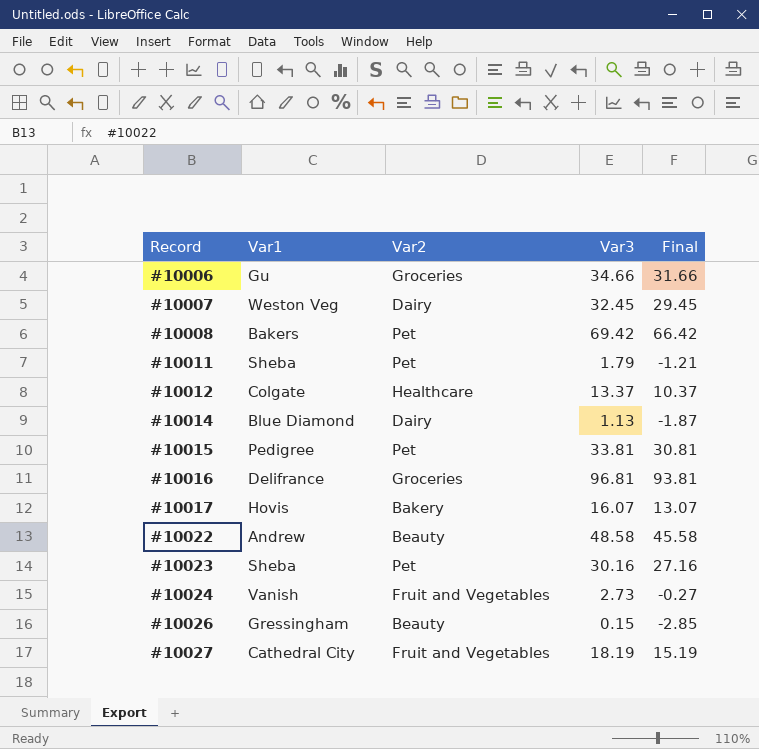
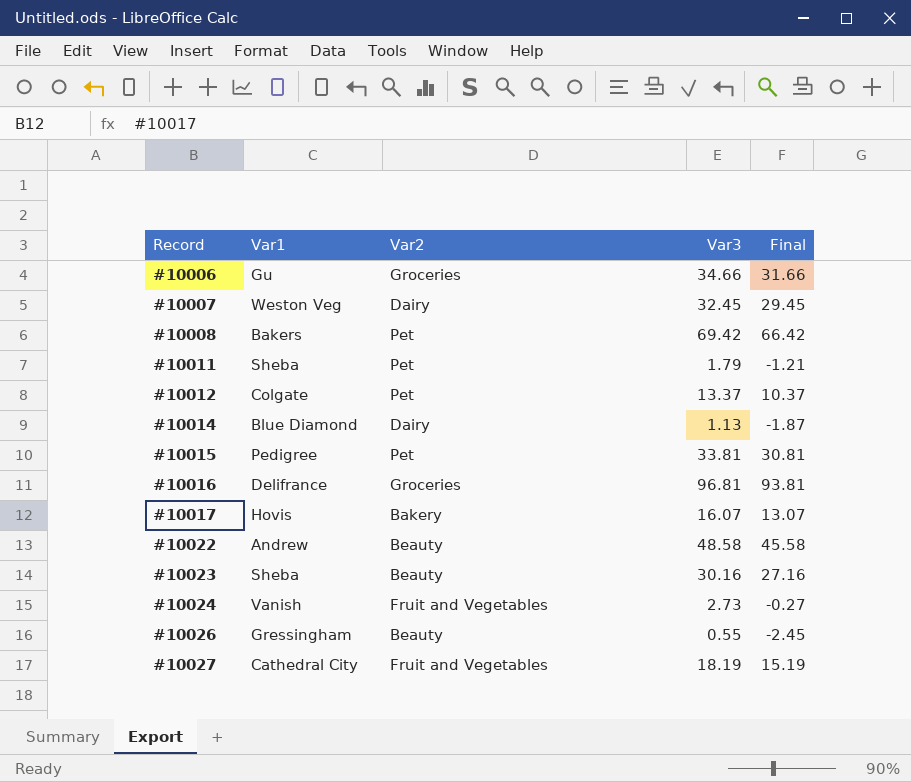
#10012 | Var2: Healthcare -> Pet
#10023 | Var2: Pet -> Beauty
#10026 | Var3: 0.15 -> 0.55
#10026 | Final: -2.85 -> -2.45

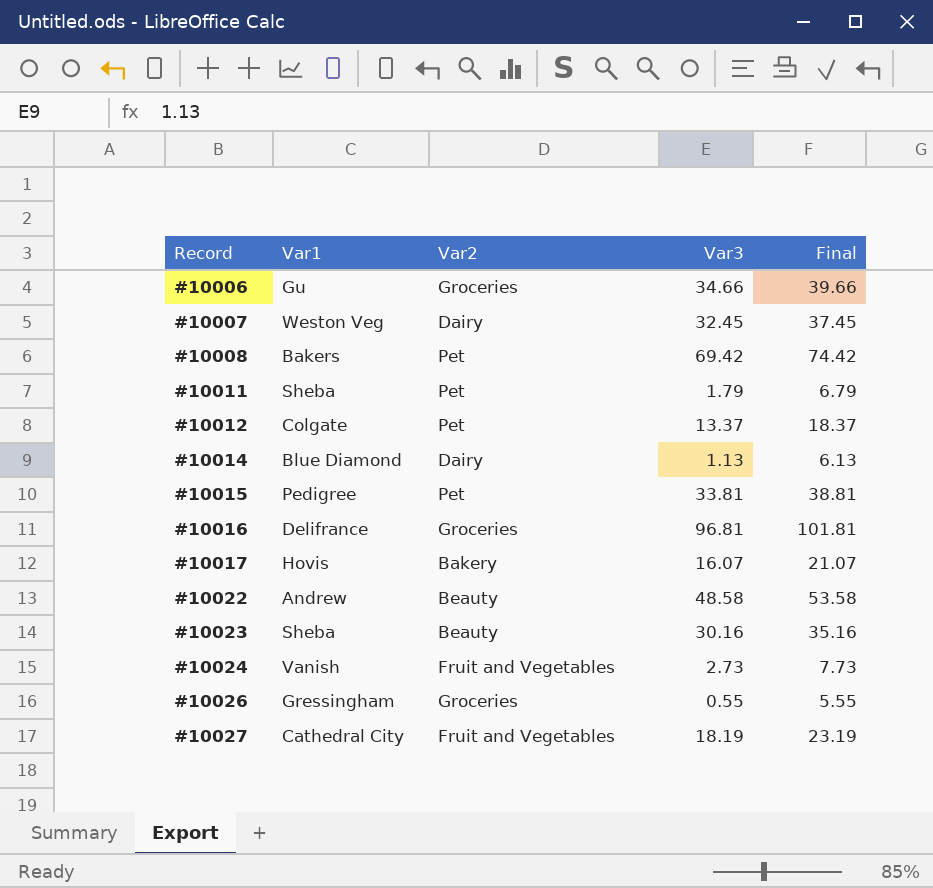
column Final | formula: [Var3] - 3 -> [Var3] + 5
#10026 | Var2: Beauty -> Groceries

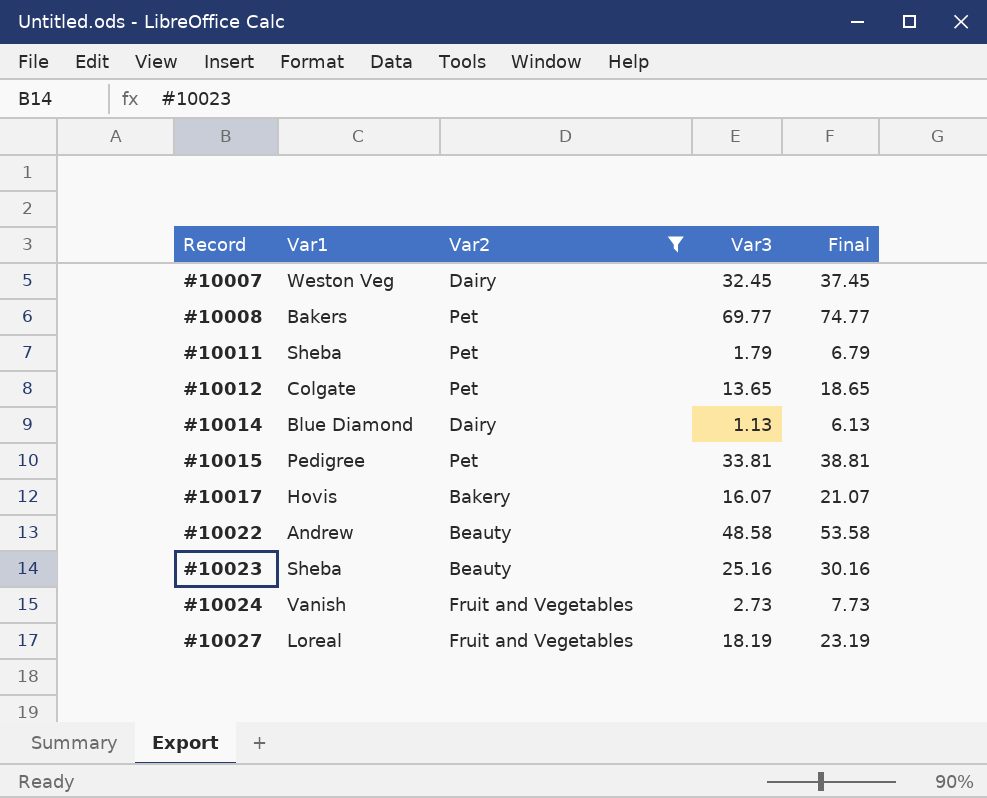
filter: none -> Var2 != Groceries
#10008 | Var3: 69.42 -> 69.77
#10008 | Final: 74.42 -> 74.77
#10012 | Var3: 13.37 -> 13.65
#10012 | Final: 18.37 -> 18.65
#10023 | Var3: 30.16 -> 25.16
#10023 | Final: 35.16 -> 30.16
#10027 | Var1: Cathedral City -> Loreal

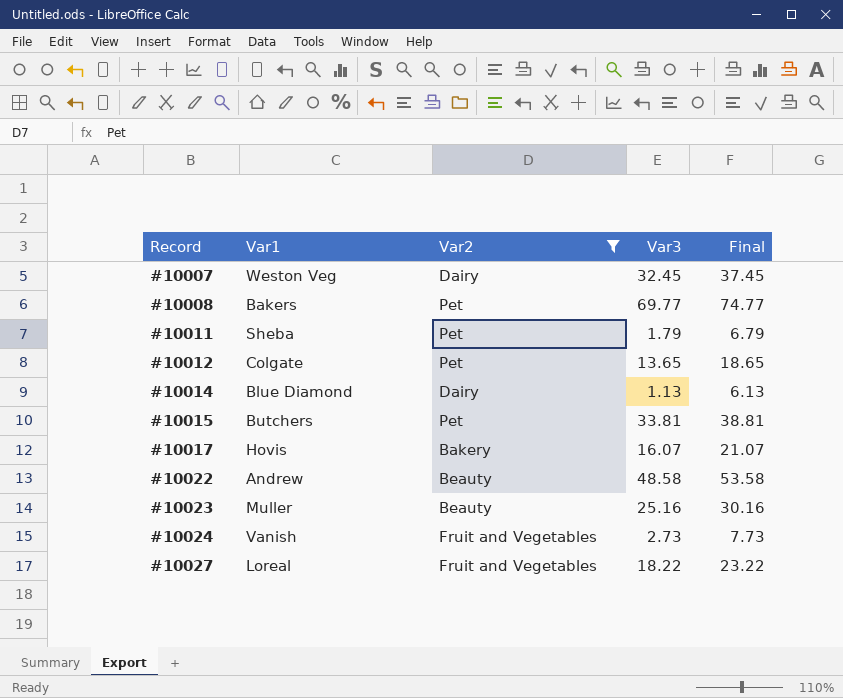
#10015 | Var1: Pedigree -> Butchers
#10023 | Var1: Sheba -> Muller
#10027 | Var3: 18.19 -> 18.22
#10027 | Final: 23.19 -> 23.22

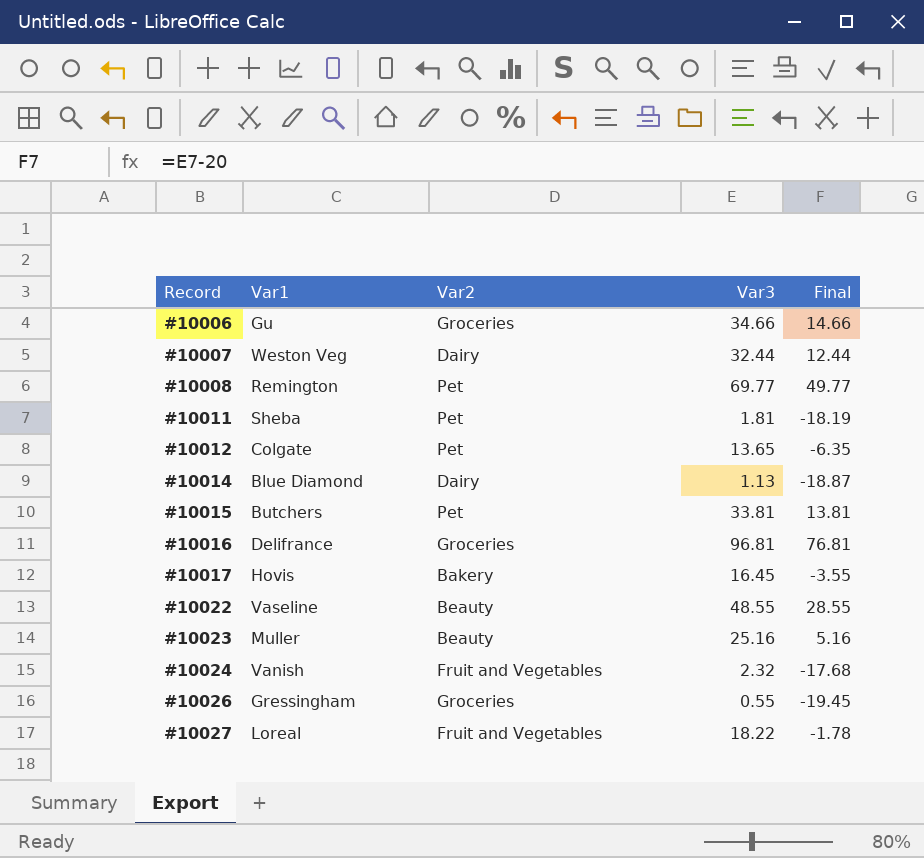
filter: Var2 != Groceries -> none
column Final | formula: [Var3] + 5 -> [Var3] - 20
#10007 | Var3: 32.45 -> 32.44
#10008 | Var1: Bakers -> Remington
#10011 | Var3: 1.79 -> 1.81
#10017 | Var3: 16.07 -> 16.45
#10022 | Var1: Andrew -> Vaseline
#10022 | Var3: 48.58 -> 48.55
#10024 | Var3: 2.73 -> 2.32

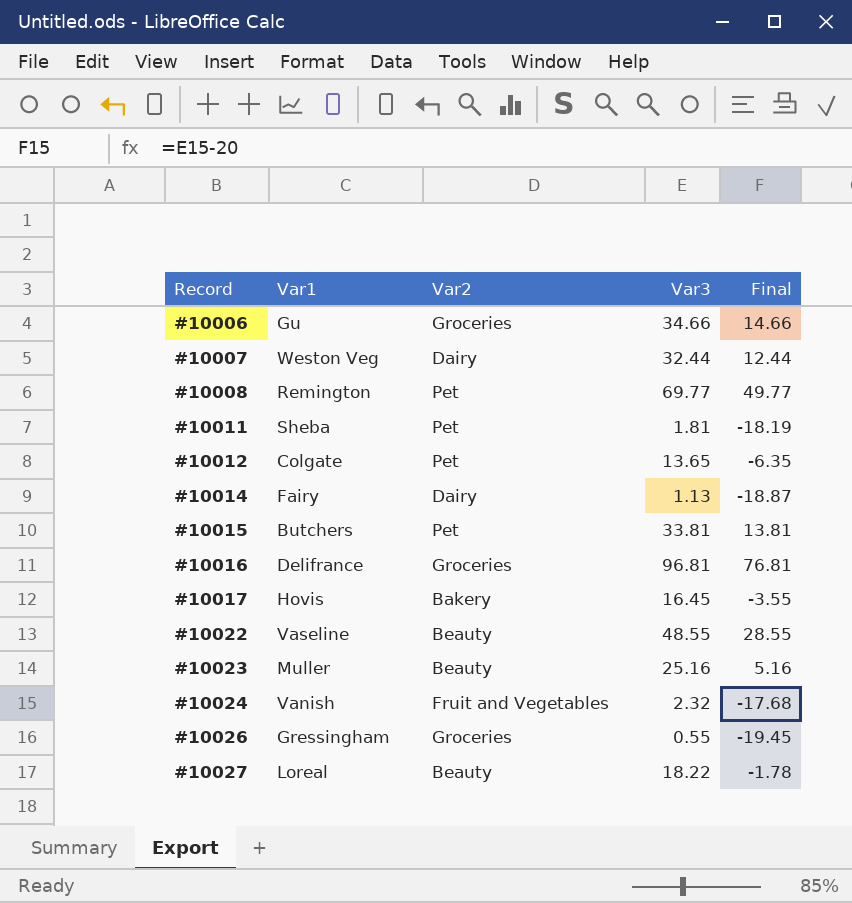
#10014 | Var1: Blue Diamond -> Fairy
#10027 | Var2: Fruit and Vegetables -> Beauty

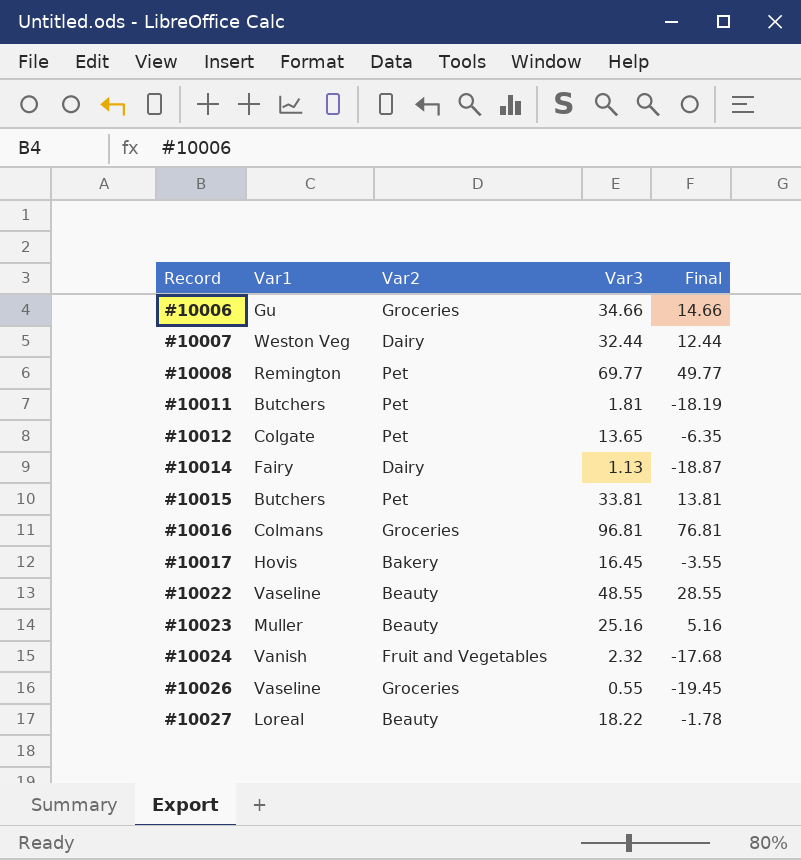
#10011 | Var1: Sheba -> Butchers
#10016 | Var1: Delifrance -> Colmans
#10026 | Var1: Gressingham -> Vaseline

